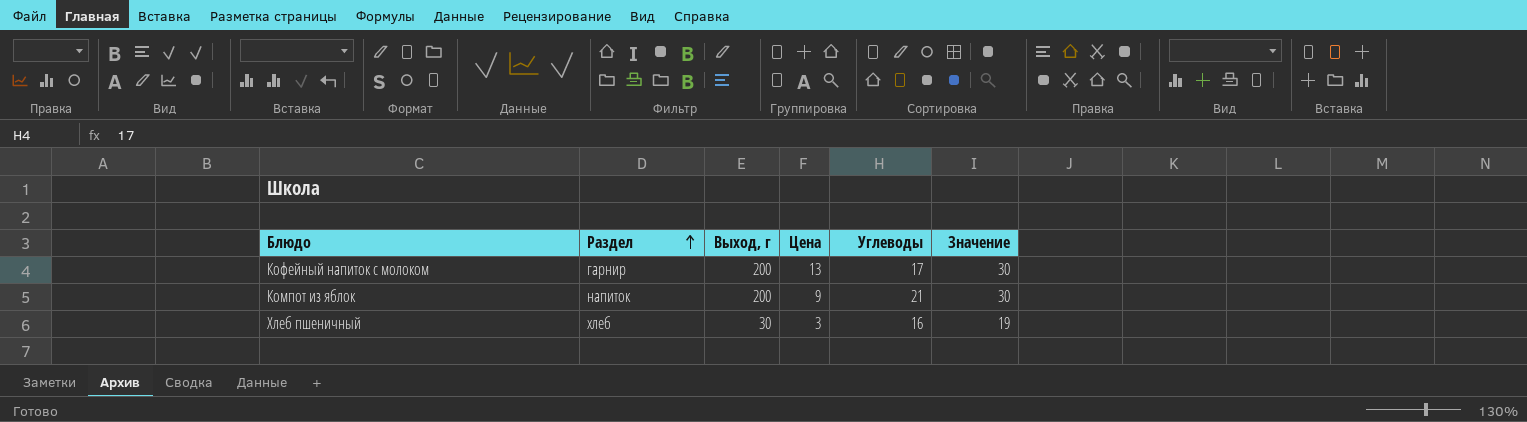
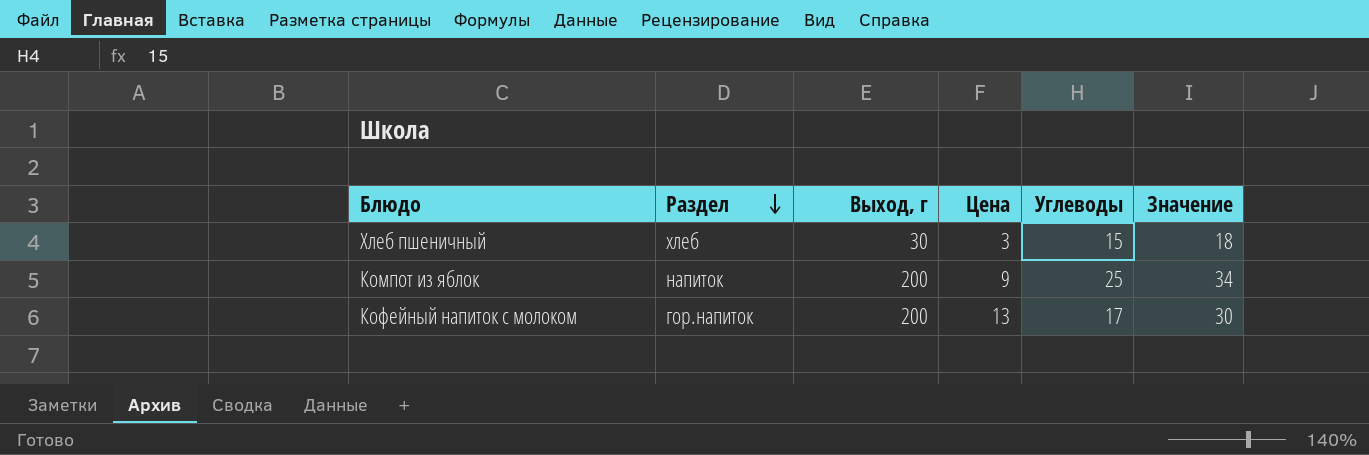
row order: Раздел ascending -> Раздел descending
Хлеб пшеничный | Углеводы: 16 -> 15
Хлеб пшеничный | Значение: 19 -> 18
Компот из яблок | Углеводы: 21 -> 25
Компот из яблок | Значение: 30 -> 34
Кофейный напиток с молоком | Раздел: гарнир -> гор.напиток

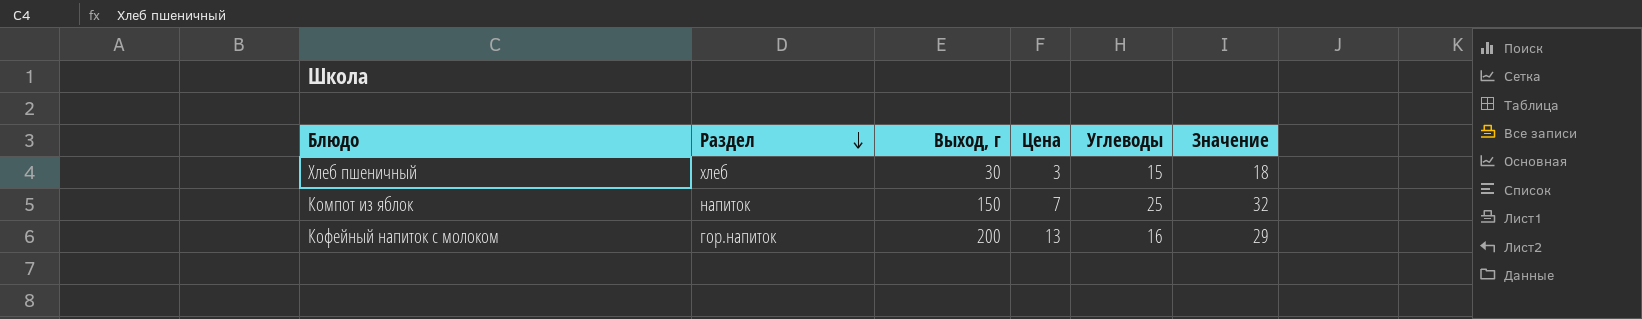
Компот из яблок | Выход, г: 200 -> 150
Компот из яблок | Цена: 9 -> 7
Компот из яблок | Значение: 34 -> 32
Кофейный напиток с молоком | Углеводы: 17 -> 16
Кофейный напиток с молоком | Значение: 30 -> 29

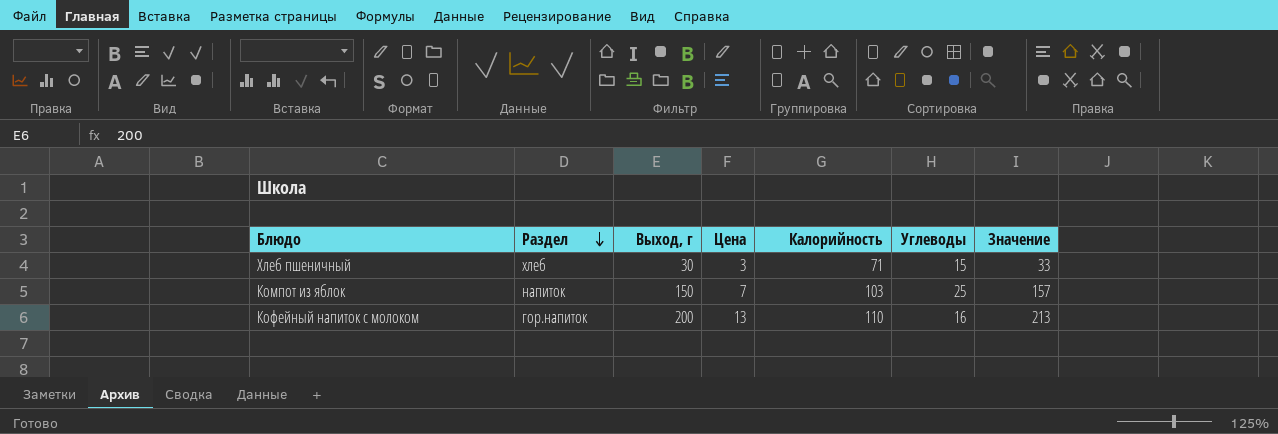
column Калорийность | position: none -> 5
column Значение | formula: [Цена] + [Углеводы] -> [Выход, г] + [Цена]

